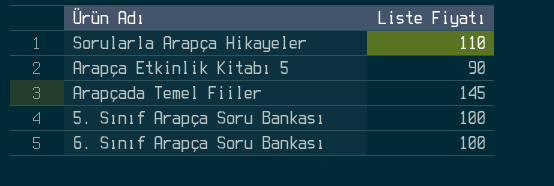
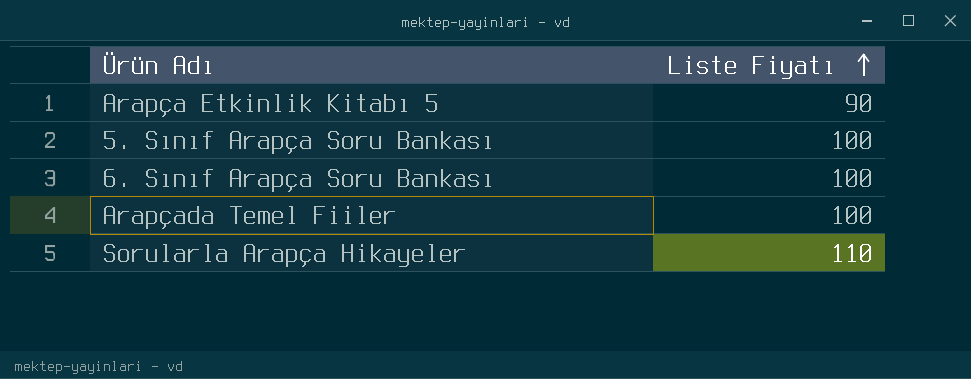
row order: none -> Liste Fiyatı ascending
Arapçada Temel Fiiler | Liste Fiyatı: 145 -> 100

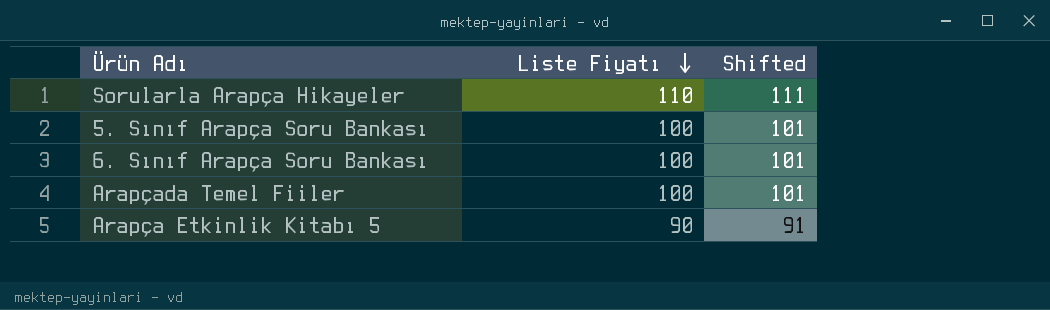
row order: Liste Fiyatı ascending -> Liste Fiyatı descending
column Shifted | formula: none -> [Liste Fiyatı] + 1

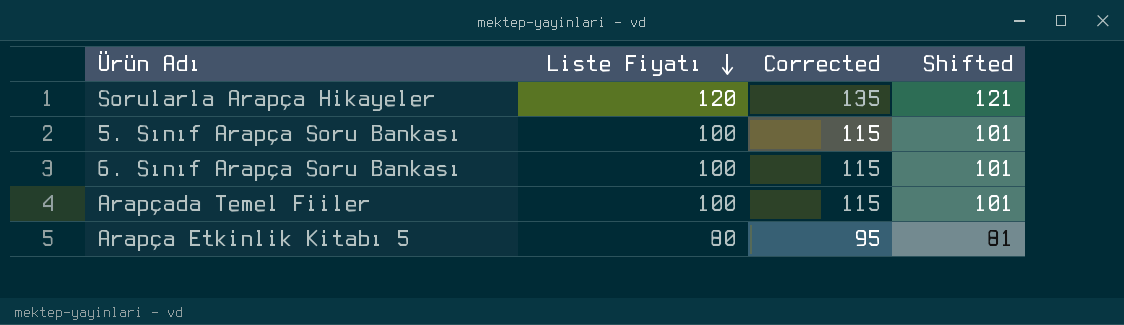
column Corrected | formula: none -> [Liste Fiyatı] + 15
Sorularla Arapça Hikayeler | Liste Fiyatı: 110 -> 120
Sorularla Arapça Hikayeler | Shifted: 111 -> 121
Arapça Etkinlik Kitabı 5 | Liste Fiyatı: 90 -> 80
Arapça Etkinlik Kitabı 5 | Shifted: 91 -> 81

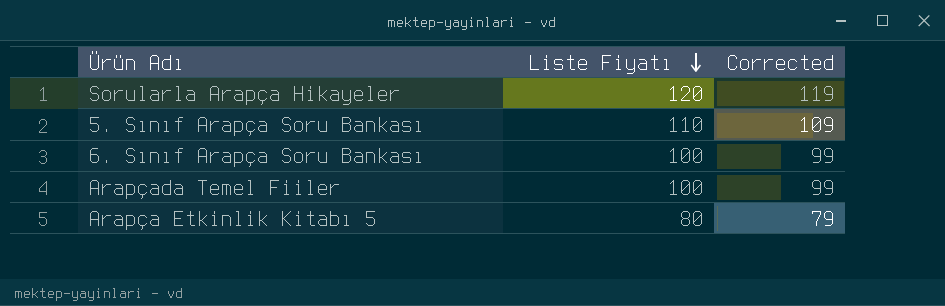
column Shifted | formula: [Liste Fiyatı] + 1 -> none
column Corrected | formula: [Liste Fiyatı] + 15 -> [Liste Fiyatı] - 1
5. Sınıf Arapça Soru Bankası | Liste Fiyatı: 100 -> 110

